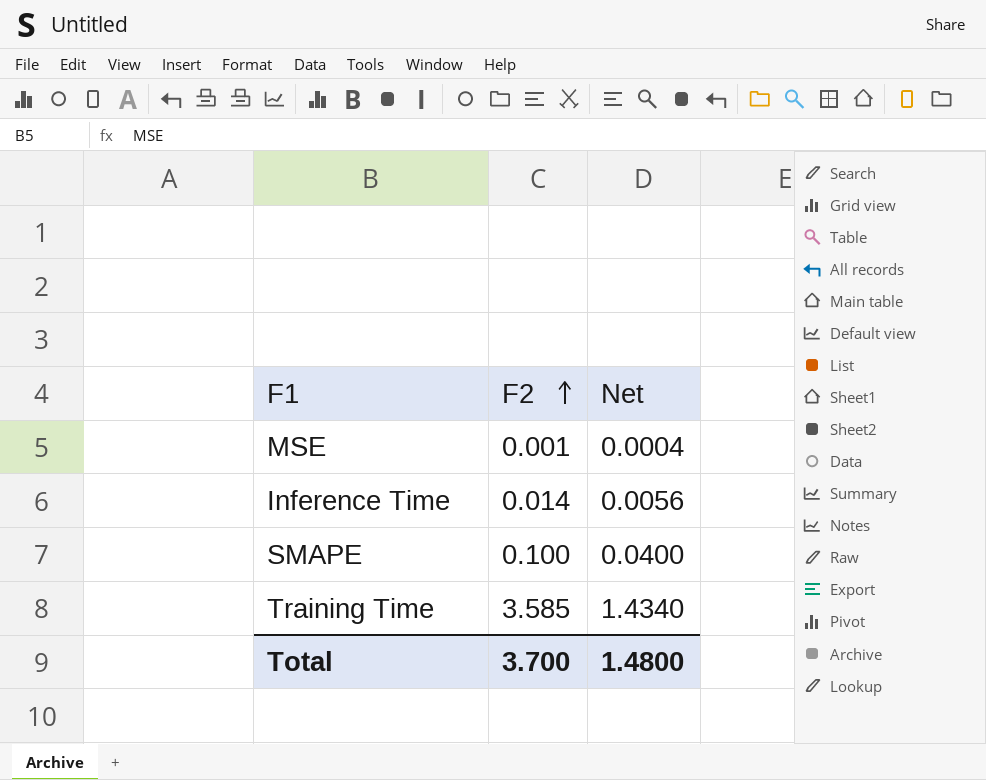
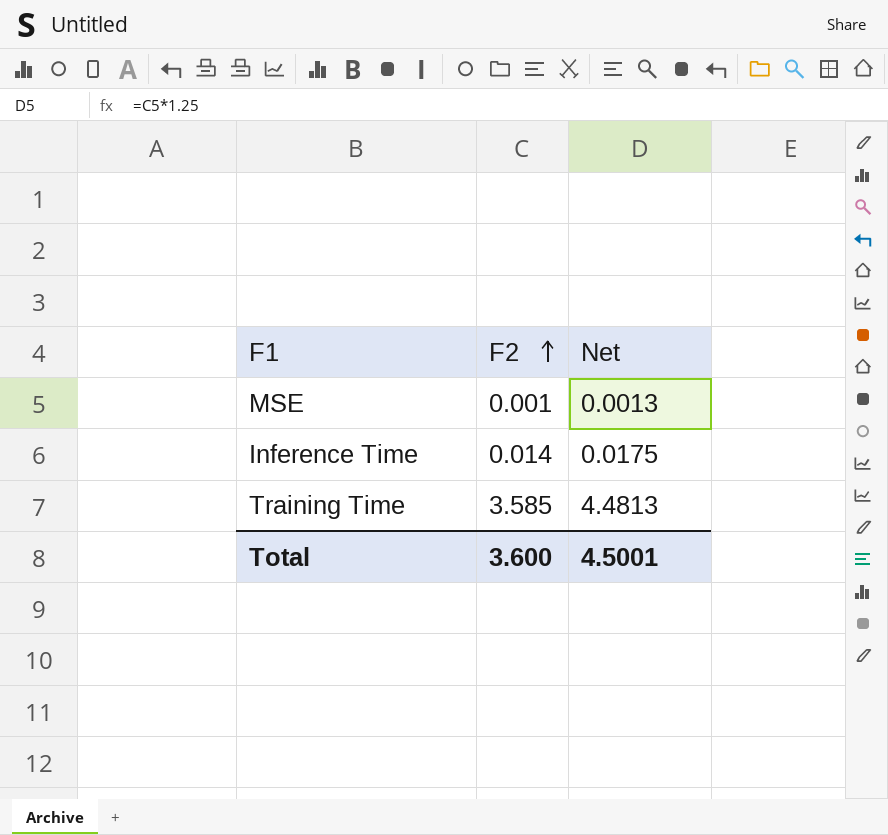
column Net | formula: [F2] * 0.4 -> [F2] * 1.25
row SMAPE: 0.100 | 0.0400 -> none
Total | F2: 3.700 -> 3.600
Total | Net: 1.4800 -> 4.5001

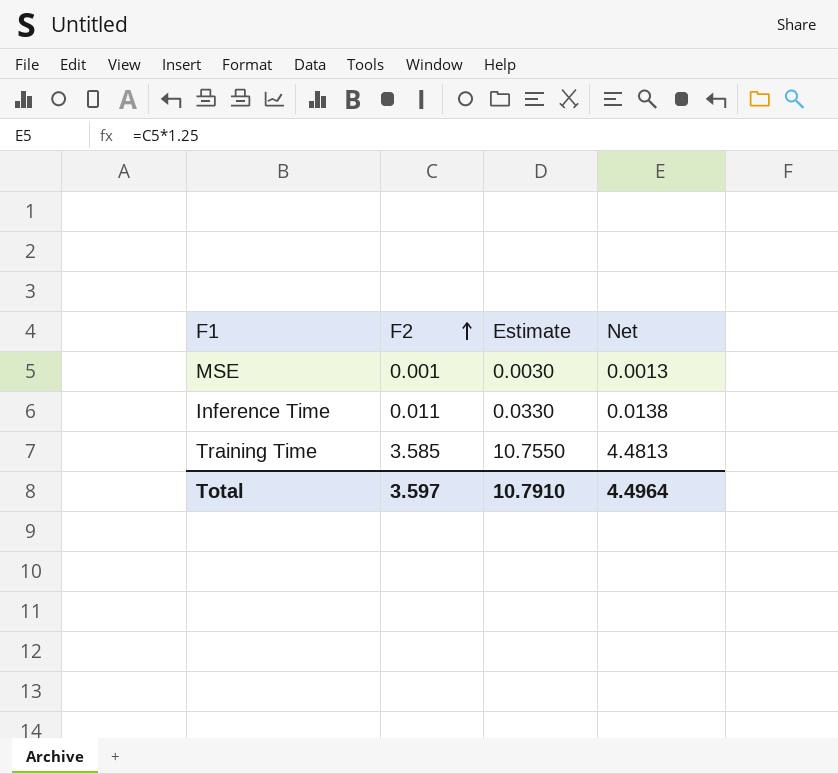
column Estimate | formula: none -> [F2] * 3
Inference Time | F2: 0.014 -> 0.011
Inference Time | Net: 0.0175 -> 0.0138
Total | F2: 3.600 -> 3.597
Total | Net: 4.5001 -> 4.4964

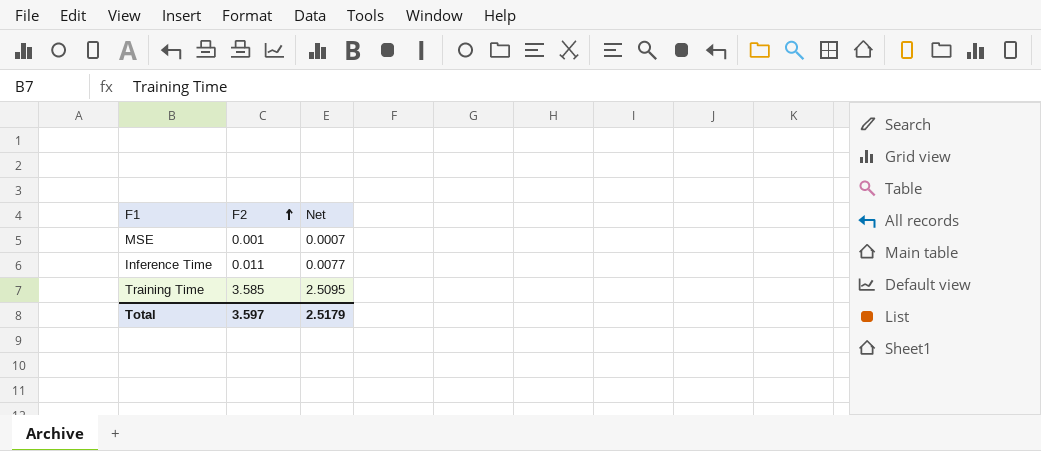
column Estimate | formula: [F2] * 3 -> none
column Net | formula: [F2] * 1.25 -> [F2] * 0.7
Total | Net: 4.4964 -> 2.5179

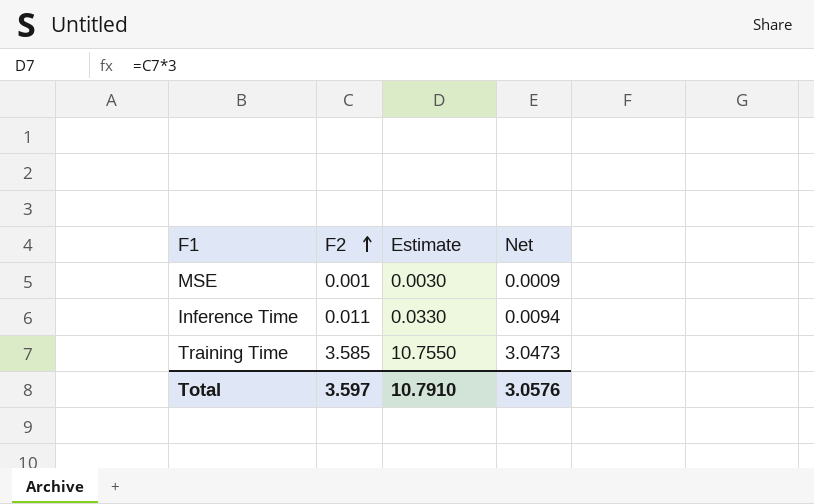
column Estimate | formula: none -> [F2] * 3
column Net | formula: [F2] * 0.7 -> [F2] * 0.85
Total | Net: 2.5179 -> 3.0576

